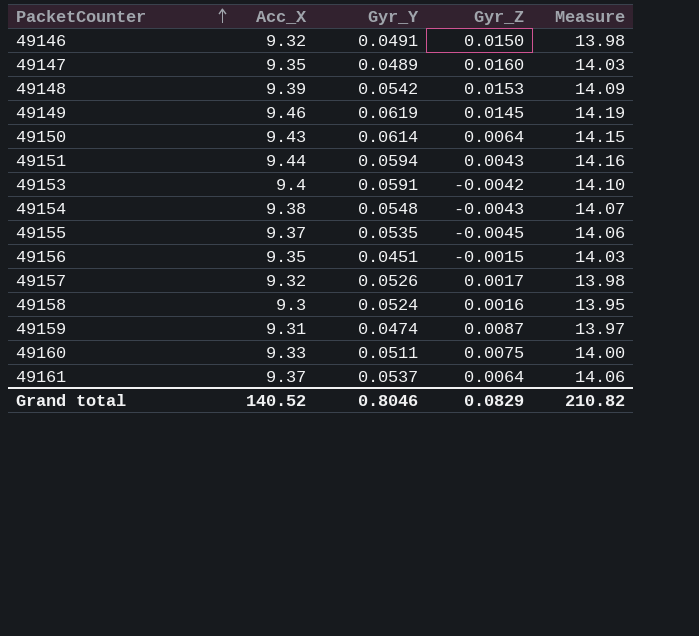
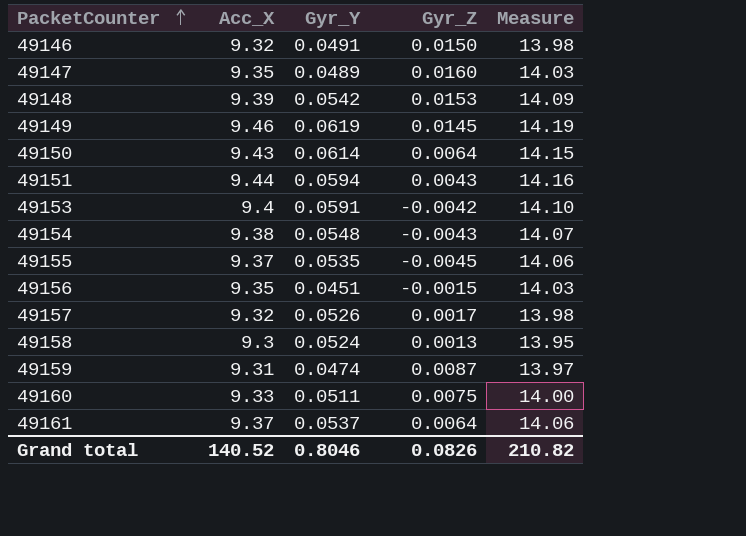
49158 | Gyr_Z: 0.0016 -> 0.0013
Grand total | Gyr_Z: 0.0829 -> 0.0826

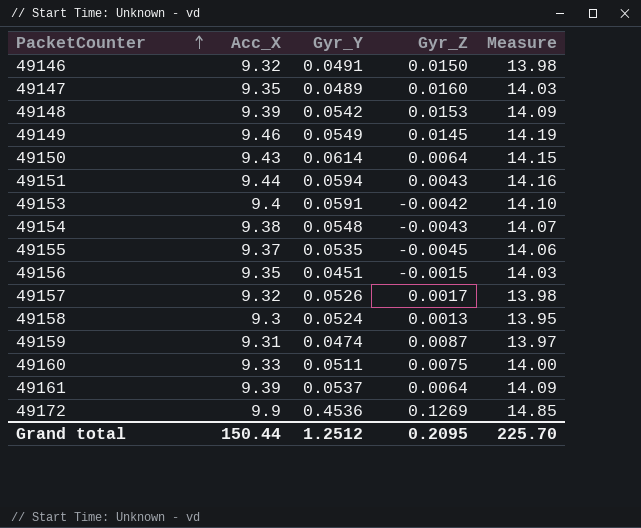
49149 | Gyr_Y: 0.0619 -> 0.0549
49161 | Acc_X: 9.37 -> 9.39
49161 | Measure: 14.06 -> 14.09
row 49172: none -> 9.9 | 0.4536 | 0.1269 | 14.85
Grand total | Acc_X: 140.52 -> 150.44
Grand total | Gyr_Y: 0.8046 -> 1.2512
Grand total | Gyr_Z: 0.0826 -> 0.2095
Grand total | Measure: 210.82 -> 225.70

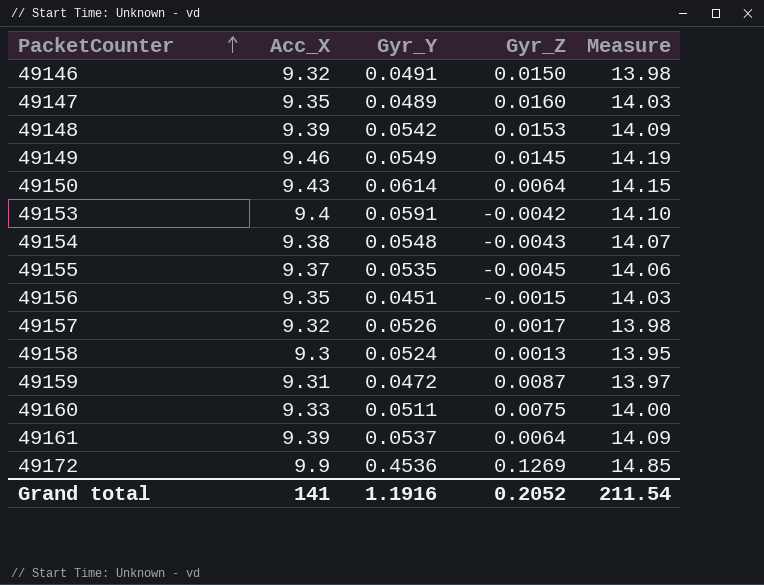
row 49151: 9.44 | 0.0594 | 0.0043 | 14.16 -> none
49159 | Gyr_Y: 0.0474 -> 0.0472
Grand total | Acc_X: 150.44 -> 141
Grand total | Gyr_Y: 1.2512 -> 1.1916
Grand total | Gyr_Z: 0.2095 -> 0.2052
Grand total | Measure: 225.70 -> 211.54

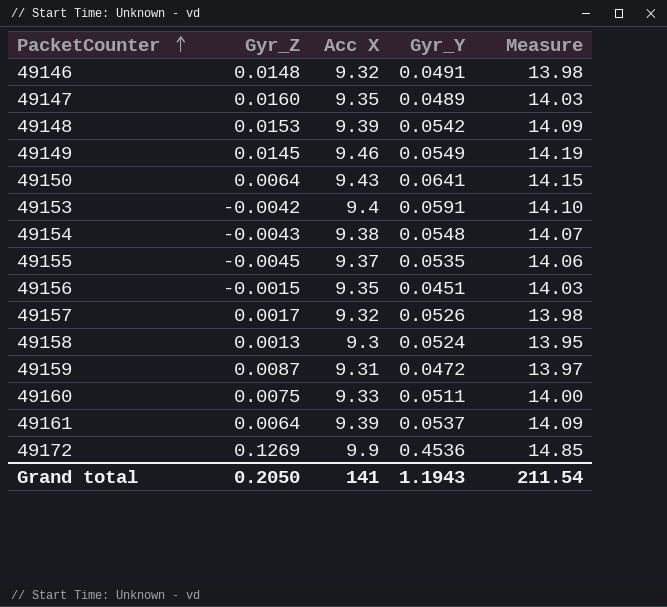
column Gyr_Z | position: 4 -> 2
column name: Acc_X -> Acc X
49146 | Gyr_Z: 0.0150 -> 0.0148
49150 | Gyr_Y: 0.0614 -> 0.0641
Grand total | Gyr_Z: 0.2052 -> 0.2050
Grand total | Gyr_Y: 1.1916 -> 1.1943

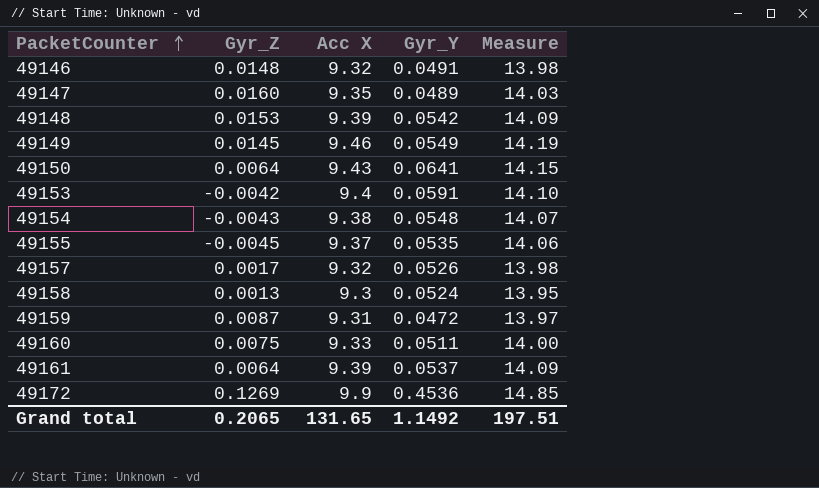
row 49156: -0.0015 | 9.35 | 0.0451 | 14.03 -> none
Grand total | Gyr_Z: 0.2050 -> 0.2065
Grand total | Acc X: 141 -> 131.65
Grand total | Gyr_Y: 1.1943 -> 1.1492
Grand total | Measure: 211.54 -> 197.51

